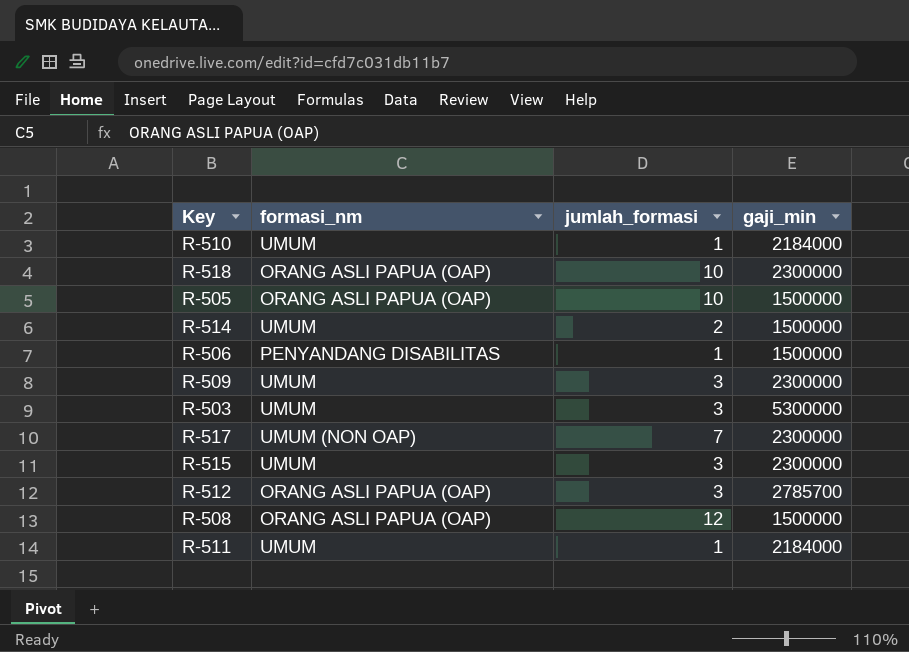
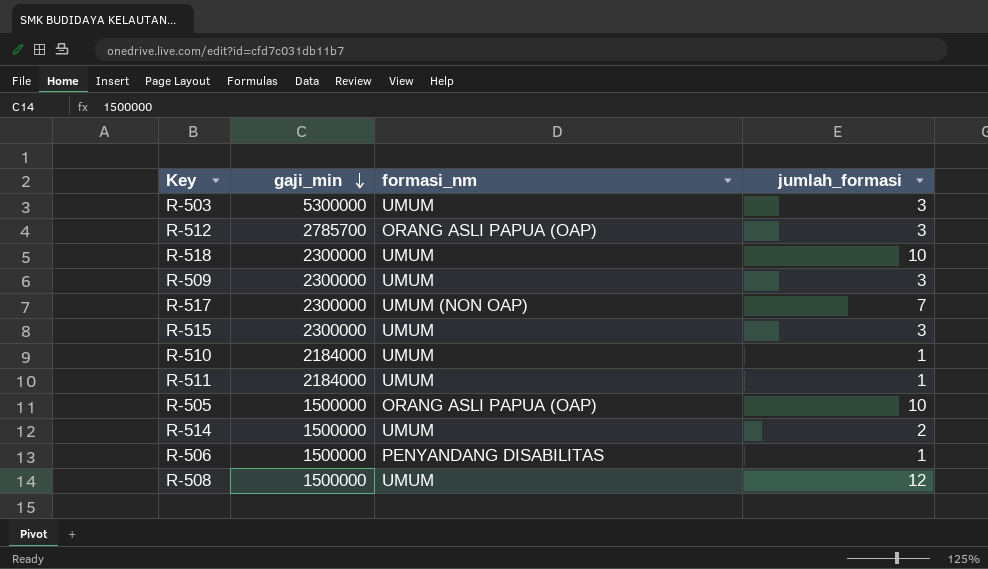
row order: none -> gaji_min descending
column gaji_min | position: 4 -> 2
R-518 | formasi_nm: ORANG ASLI PAPUA (OAP) -> UMUM
R-508 | formasi_nm: ORANG ASLI PAPUA (OAP) -> UMUM

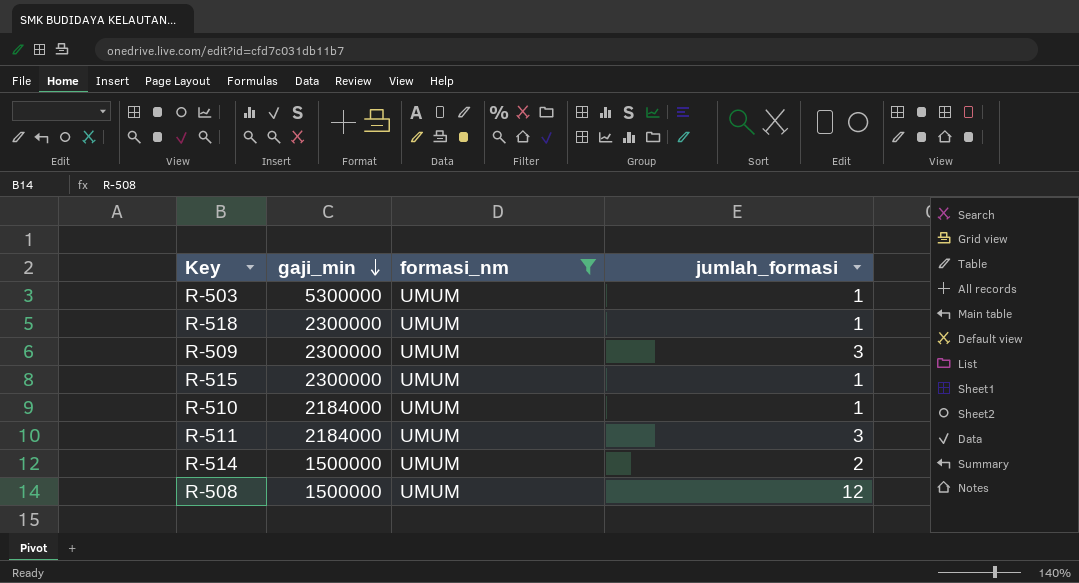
filter: none -> formasi_nm = UMUM
R-503 | jumlah_formasi: 3 -> 1
R-518 | jumlah_formasi: 10 -> 1
R-515 | jumlah_formasi: 3 -> 1
R-511 | jumlah_formasi: 1 -> 3

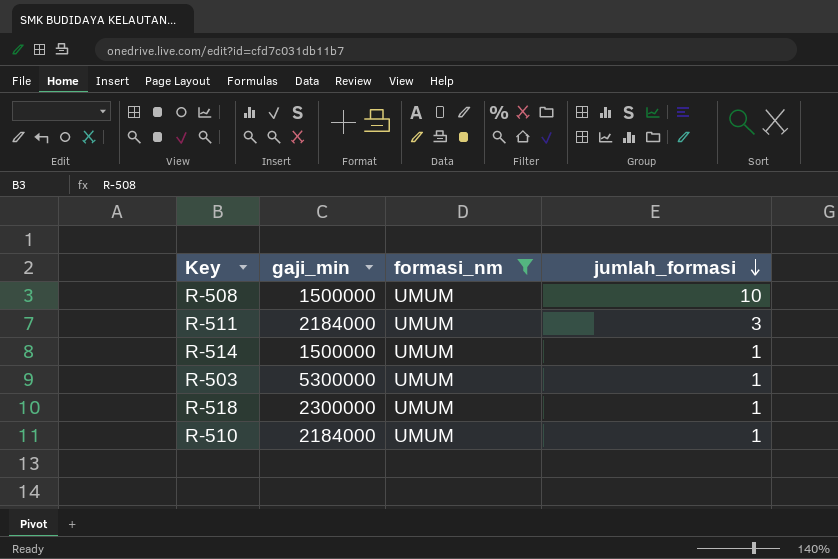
row order: gaji_min descending -> jumlah_formasi descending
row R-509: 2300000 | UMUM | 3 -> none
row R-515: 2300000 | UMUM | 1 -> none
R-508 | jumlah_formasi: 12 -> 10
R-514 | jumlah_formasi: 2 -> 1

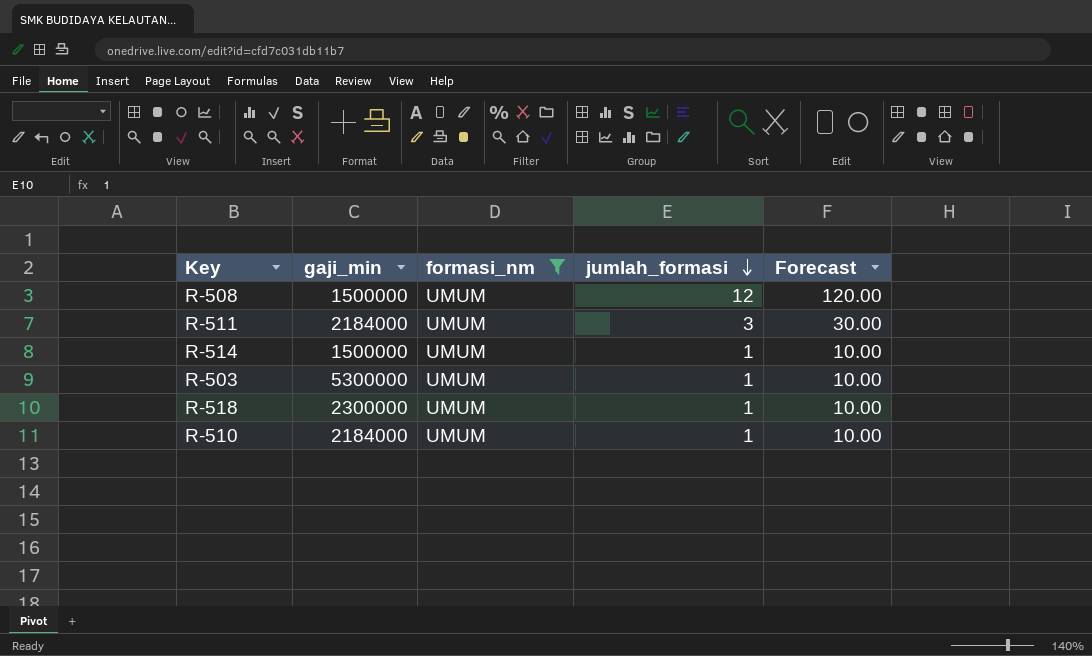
column Forecast | formula: none -> [jumlah_formasi] * 10
R-508 | jumlah_formasi: 10 -> 12

